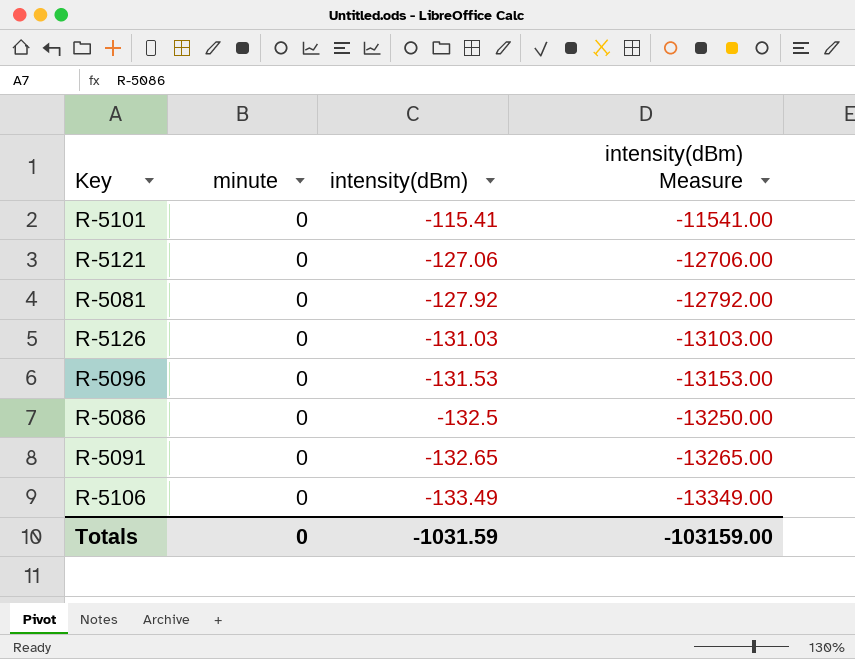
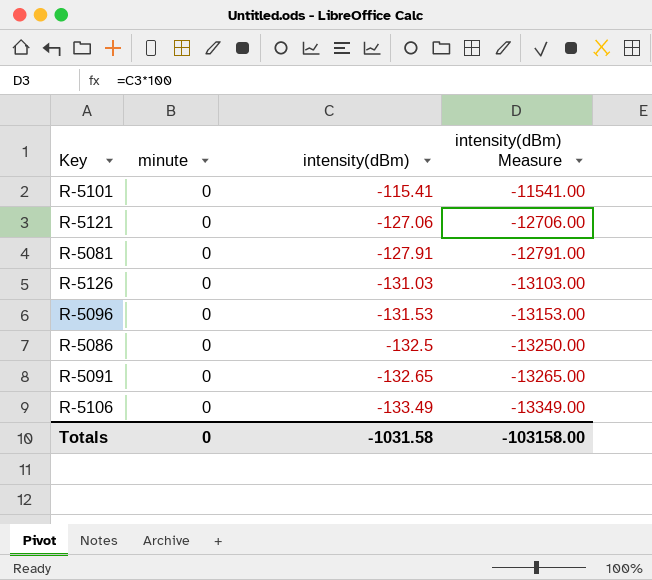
R-5081 | intensity(dBm): -127.92 -> -127.91
R-5081 | intensity(dBm) Measure: -12792.00 -> -12791.00
Totals | intensity(dBm): -1031.59 -> -1031.58
Totals | intensity(dBm) Measure: -103159.00 -> -103158.00

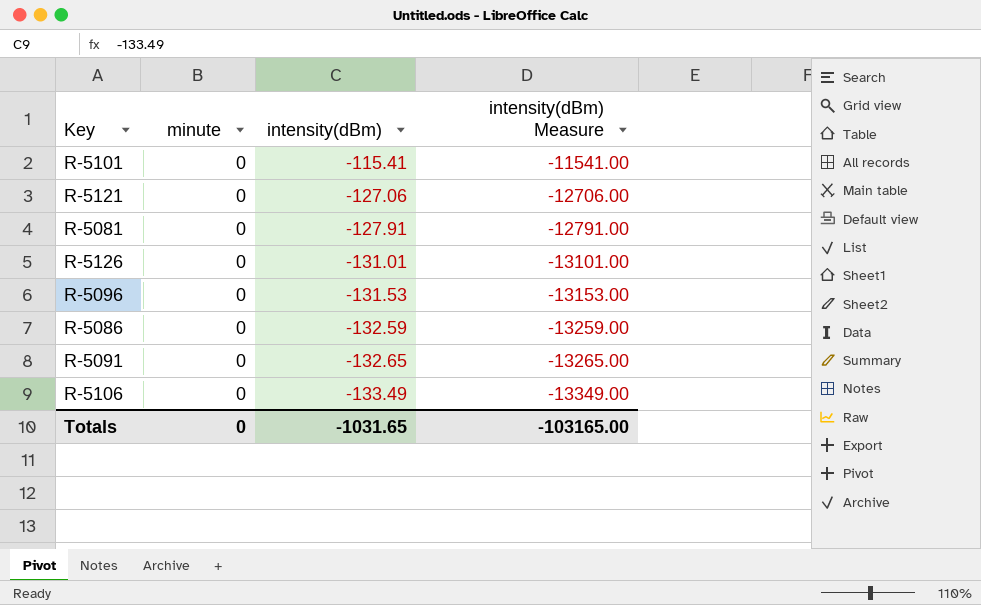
R-5126 | intensity(dBm): -131.03 -> -131.01
R-5126 | intensity(dBm) Measure: -13103.00 -> -13101.00
R-5086 | intensity(dBm): -132.5 -> -132.59
R-5086 | intensity(dBm) Measure: -13250.00 -> -13259.00
Totals | intensity(dBm): -1031.58 -> -1031.65
Totals | intensity(dBm) Measure: -103158.00 -> -103165.00

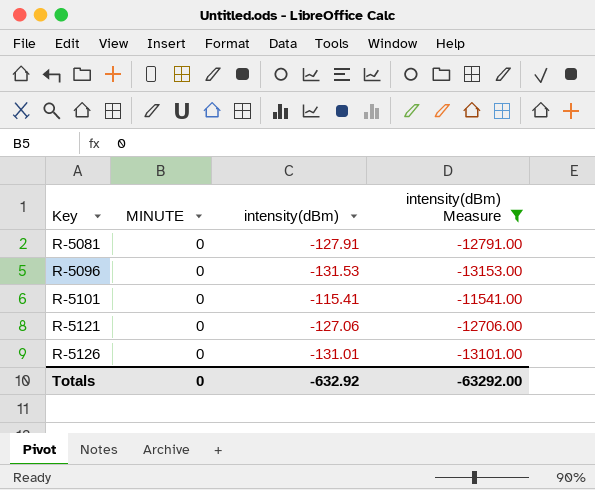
filter: none -> intensity(dBm) Measure >= -13153.00
row order: intensity(dBm) descending -> Key ascending
column name: minute -> MINUTE
Totals | intensity(dBm): -1031.65 -> -632.92
Totals | intensity(dBm) Measure: -103165.00 -> -63292.00

